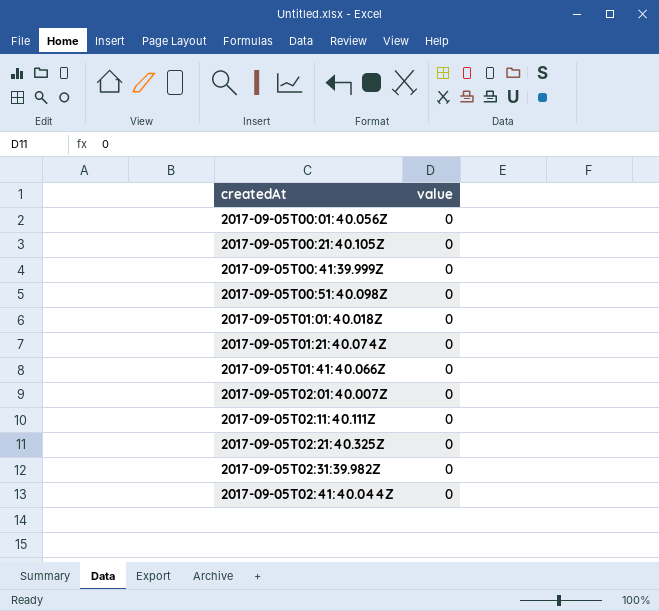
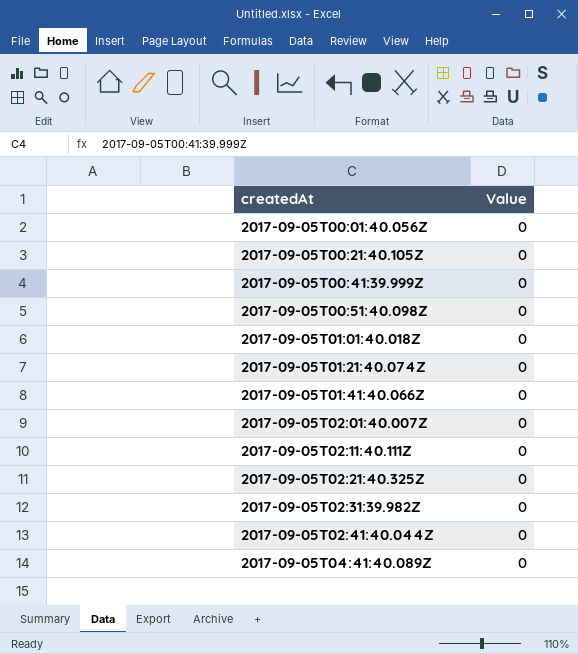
column name: value -> Value
row 2017-09-05T04:41:40.089Z: none -> 0

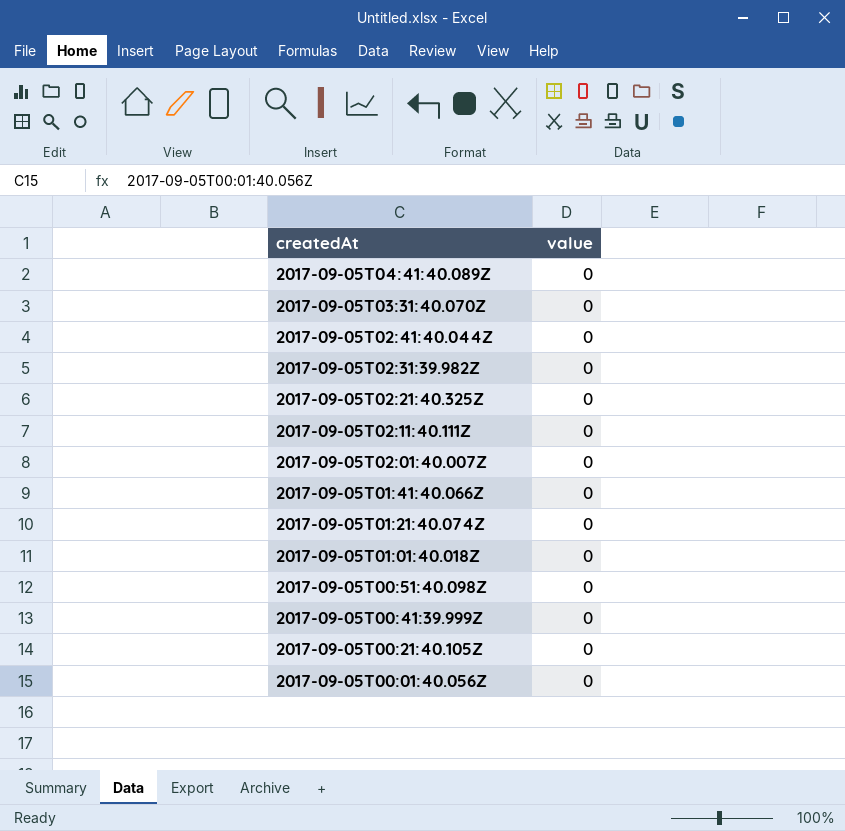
row order: createdAt ascending -> createdAt descending
column name: Value -> value
row 2017-09-05T03:31:40.070Z: none -> 0

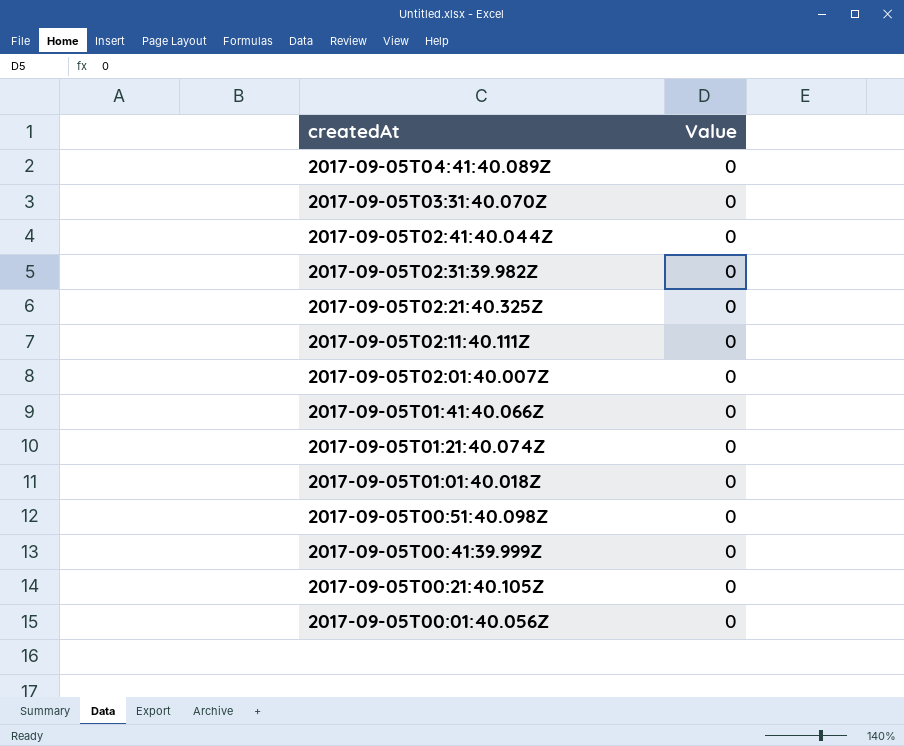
column name: value -> Value

